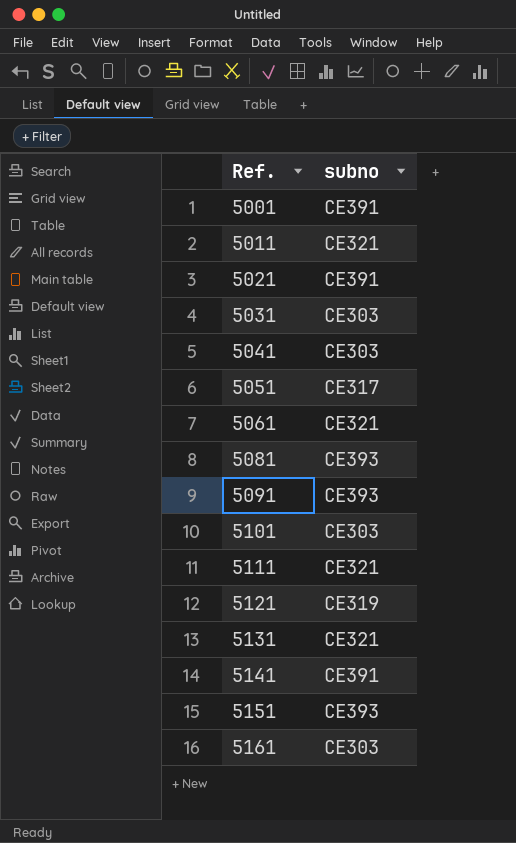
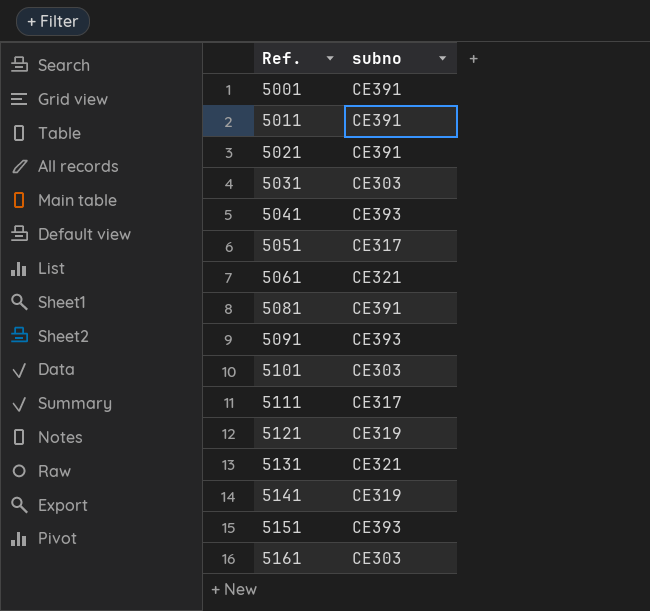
5011 | subno: CE321 -> CE391
5041 | subno: CE303 -> CE393
5081 | subno: CE393 -> CE391
5111 | subno: CE321 -> CE317
5141 | subno: CE391 -> CE319

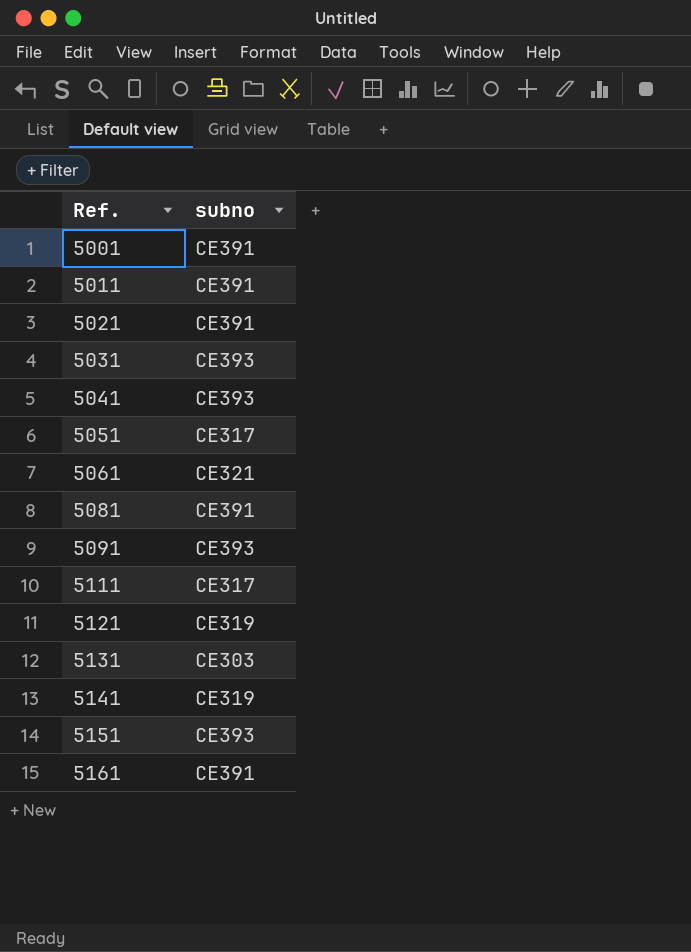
row 5101: CE303 -> none
5031 | subno: CE303 -> CE393
5131 | subno: CE321 -> CE303
5161 | subno: CE303 -> CE391

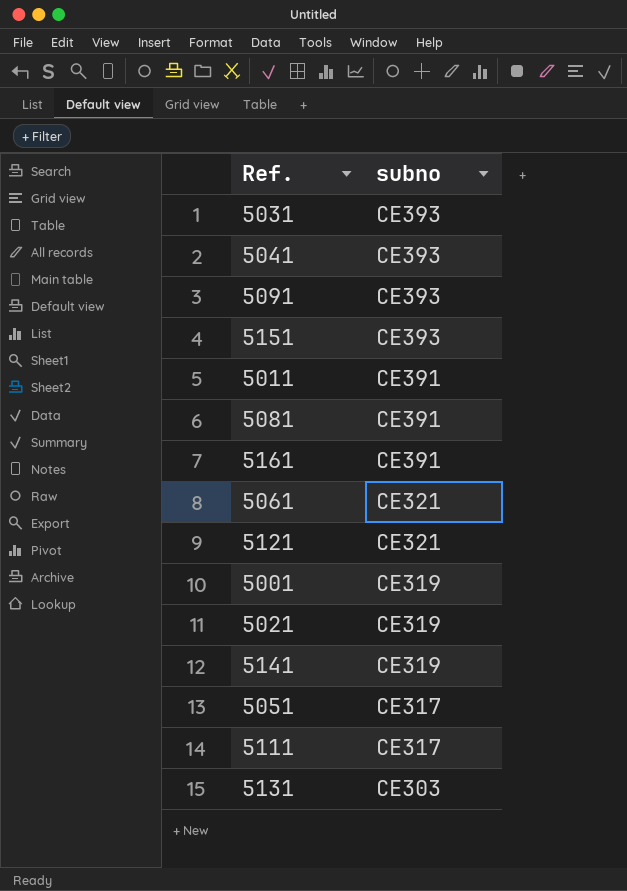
row order: Ref. ascending -> subno descending
5121 | subno: CE319 -> CE321
5001 | subno: CE391 -> CE319
5021 | subno: CE391 -> CE319

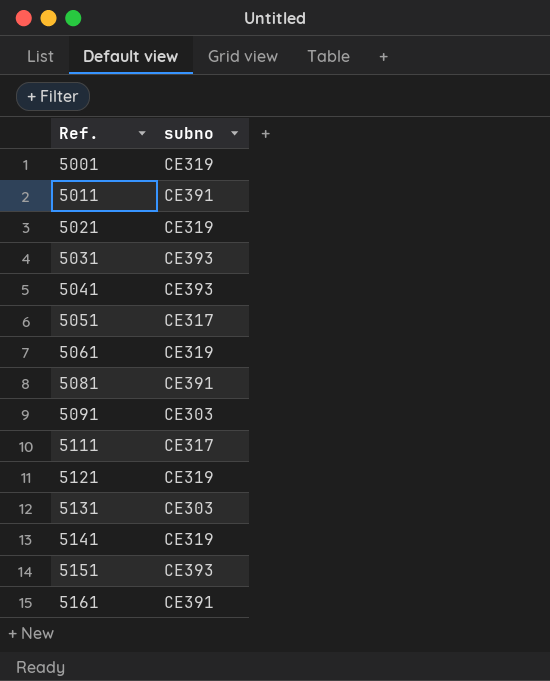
row order: subno descending -> Ref. ascending
5061 | subno: CE321 -> CE319
5091 | subno: CE393 -> CE303
5121 | subno: CE321 -> CE319

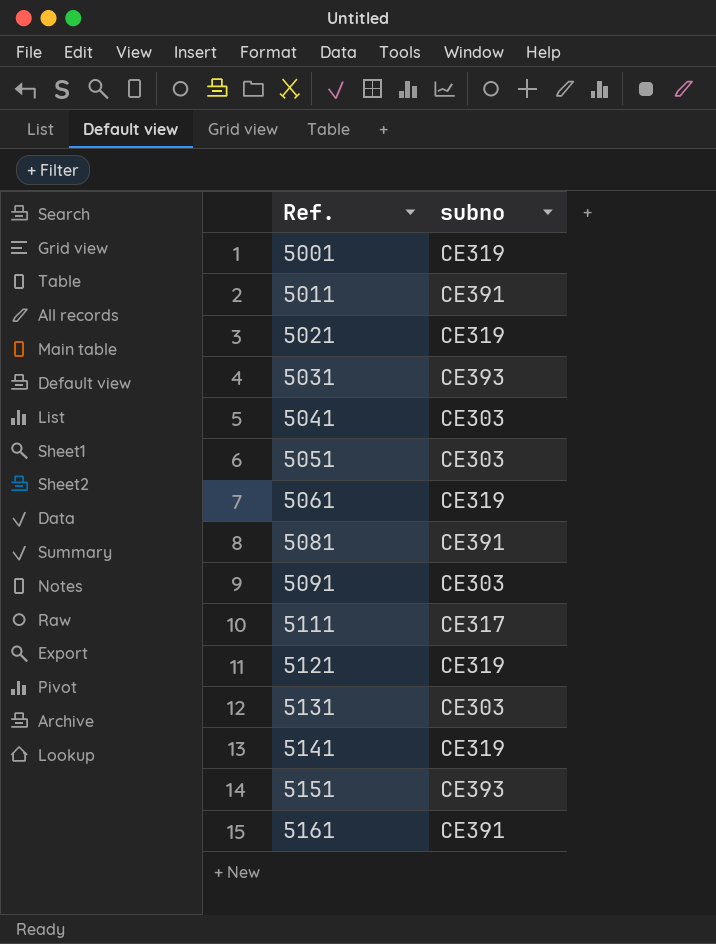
5041 | subno: CE393 -> CE303
5051 | subno: CE317 -> CE303

